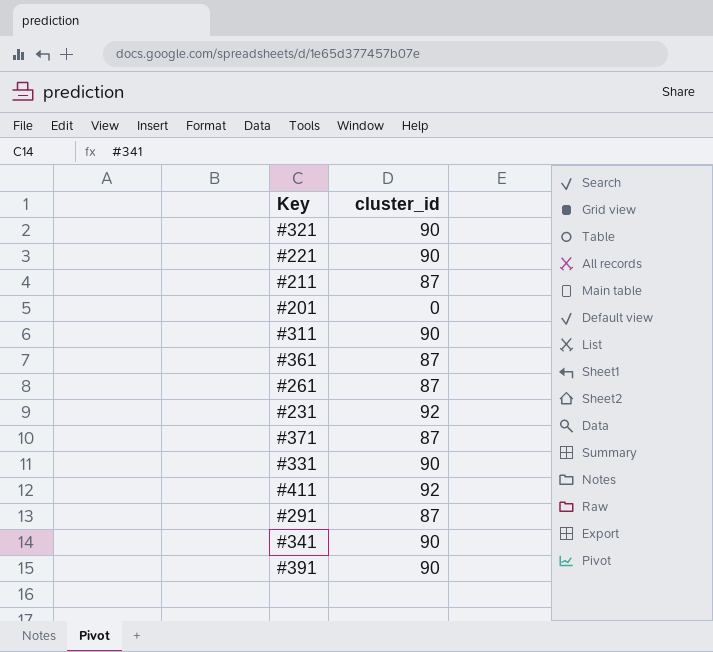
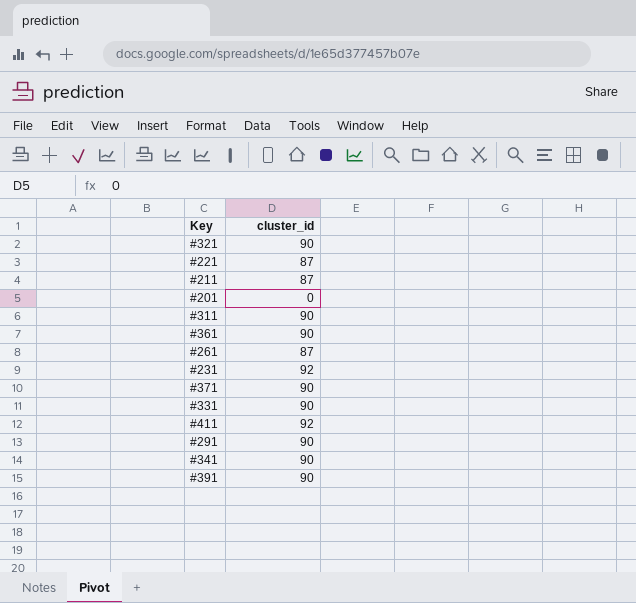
#221 | cluster_id: 90 -> 87
#361 | cluster_id: 87 -> 90
#371 | cluster_id: 87 -> 90
#291 | cluster_id: 87 -> 90

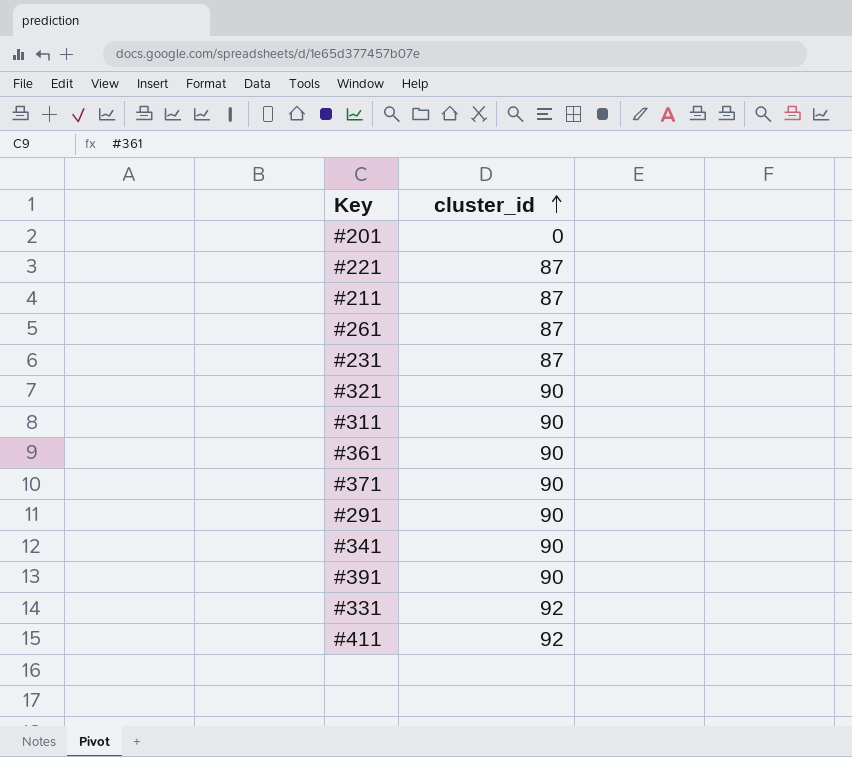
row order: none -> cluster_id ascending
#231 | cluster_id: 92 -> 87
#331 | cluster_id: 90 -> 92

